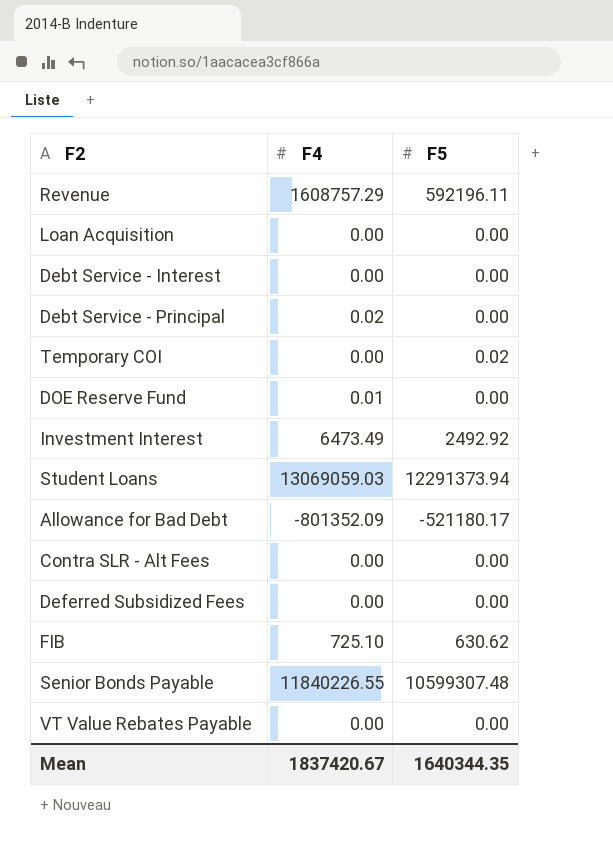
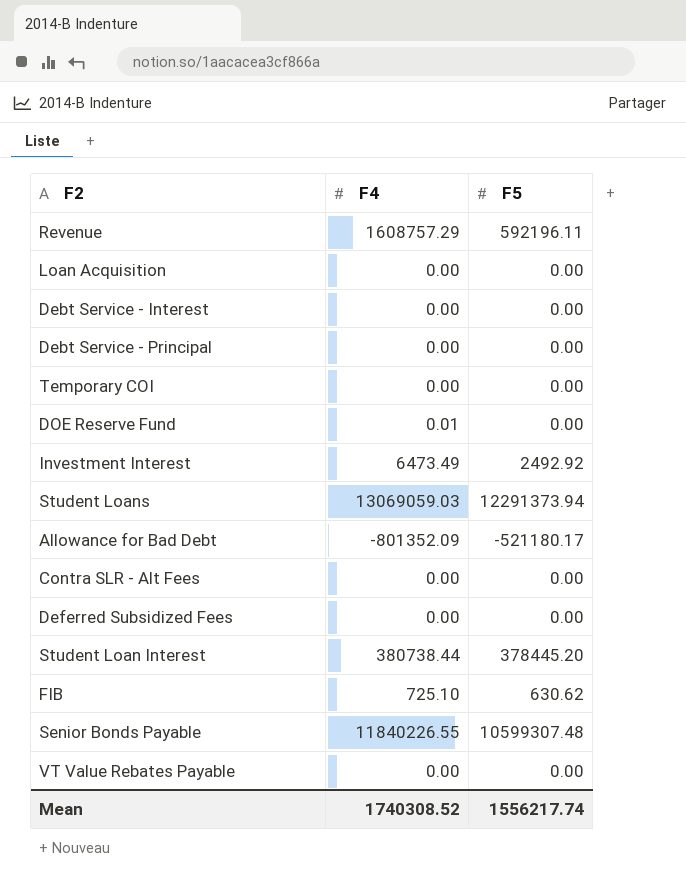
Debt Service - Principal | F4: 0.02 -> 0.00
Temporary COI | F5: 0.02 -> 0.00
row Student Loan Interest: none -> 380738.44 | 378445.20
Mean | F4: 1837420.67 -> 1740308.52
Mean | F5: 1640344.35 -> 1556217.74

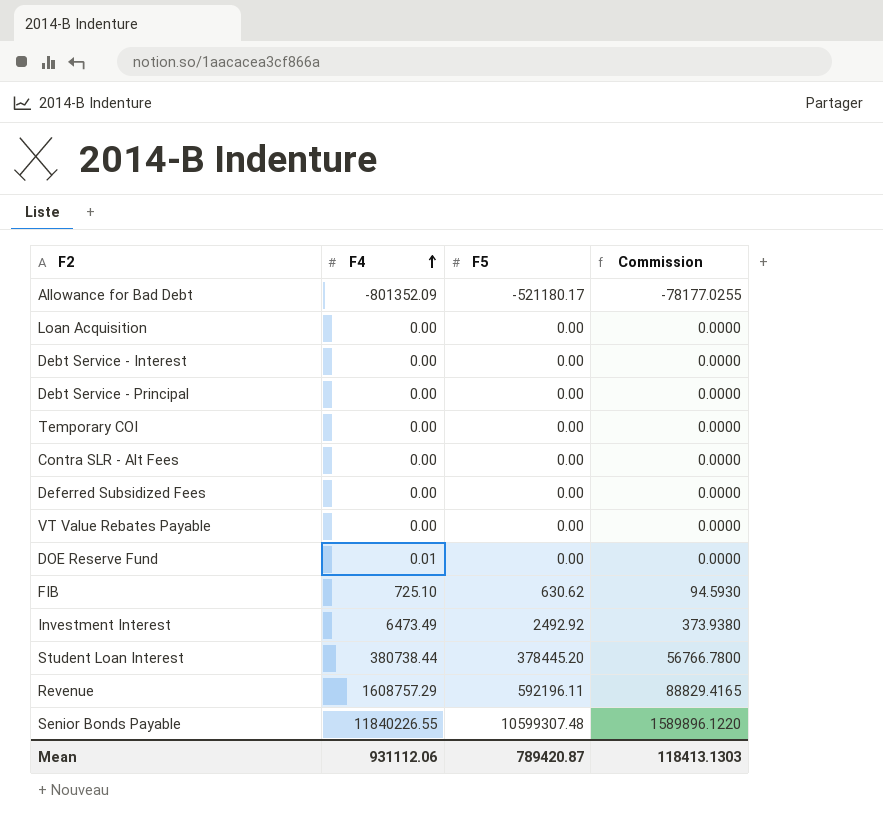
row order: none -> F4 ascending
column Commission | formula: none -> [F5] * 0.15
row Student Loans: 13069059.03 | 12291373.94 -> none
Mean | F4: 1740308.52 -> 931112.06
Mean | F5: 1556217.74 -> 789420.87

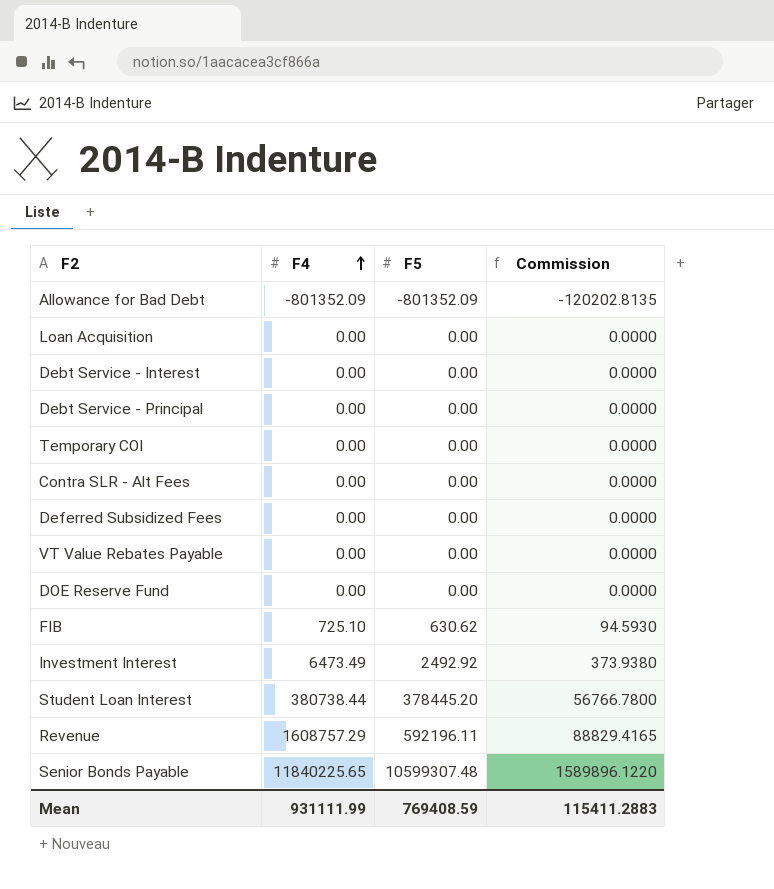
Allowance for Bad Debt | F5: -521180.17 -> -801352.09
Allowance for Bad Debt | Commission: -78177.0255 -> -120202.8135
DOE Reserve Fund | F4: 0.01 -> 0.00
Senior Bonds Payable | F4: 11840226.55 -> 11840225.65
Mean | F4: 931112.06 -> 931111.99
Mean | F5: 789420.87 -> 769408.59
Mean | Commission: 118413.1303 -> 115411.2883

